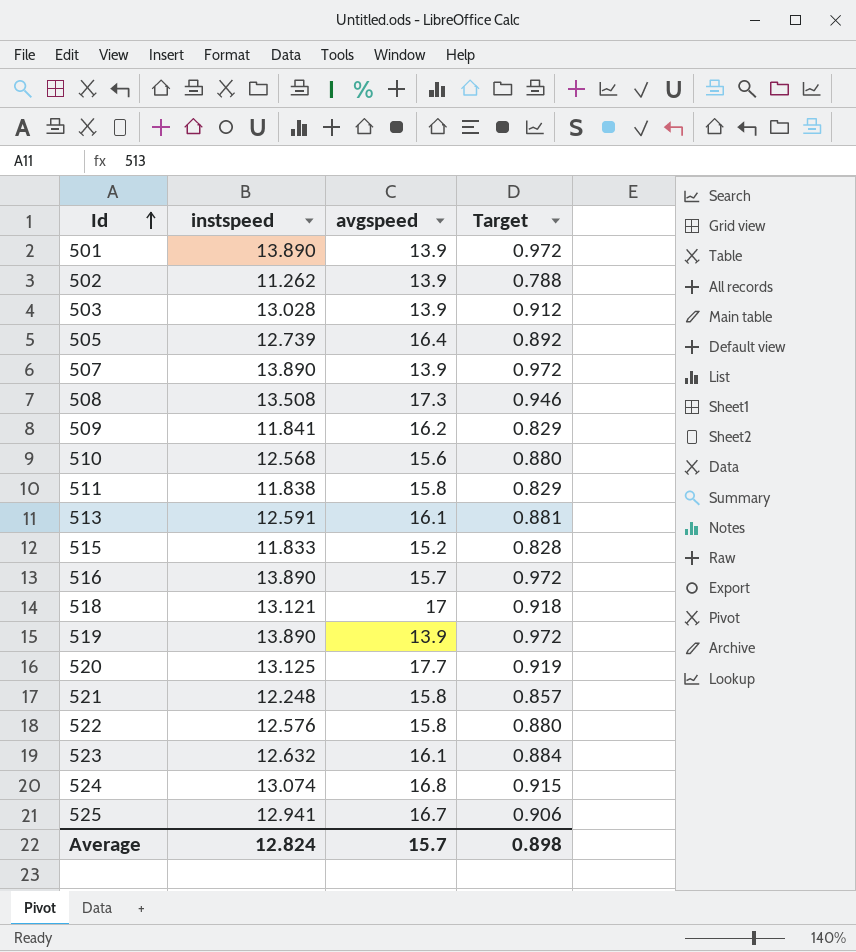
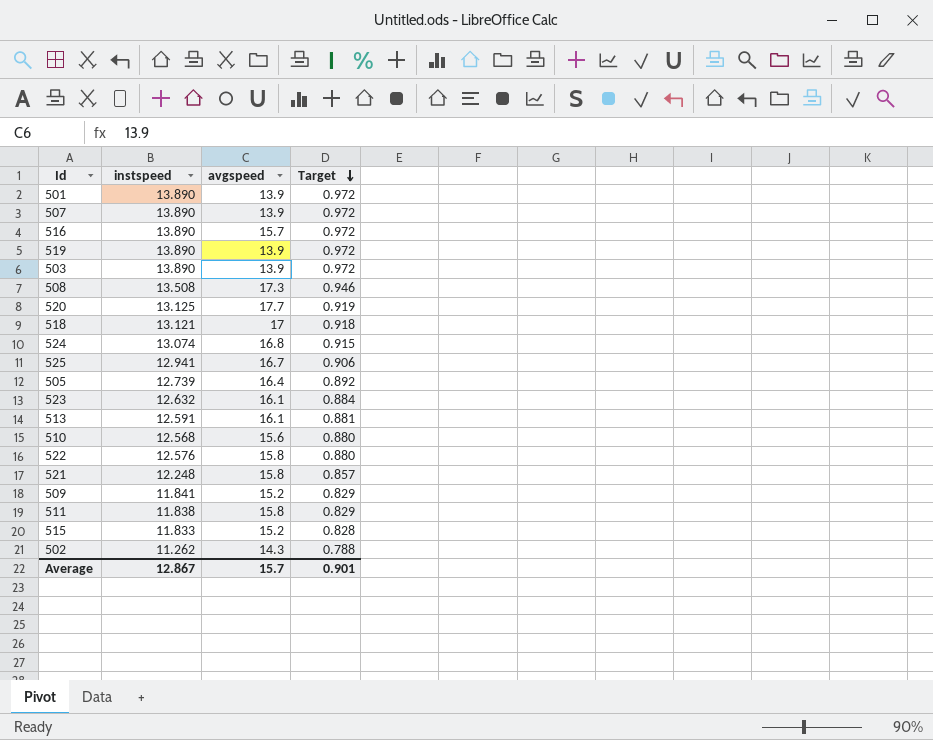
row order: Id ascending -> Target descending
503 | instspeed: 13.028 -> 13.890
503 | Target: 0.912 -> 0.972
509 | avgspeed: 16.2 -> 15.2
502 | avgspeed: 13.9 -> 14.3
Average | instspeed: 12.824 -> 12.867
Average | Target: 0.898 -> 0.901

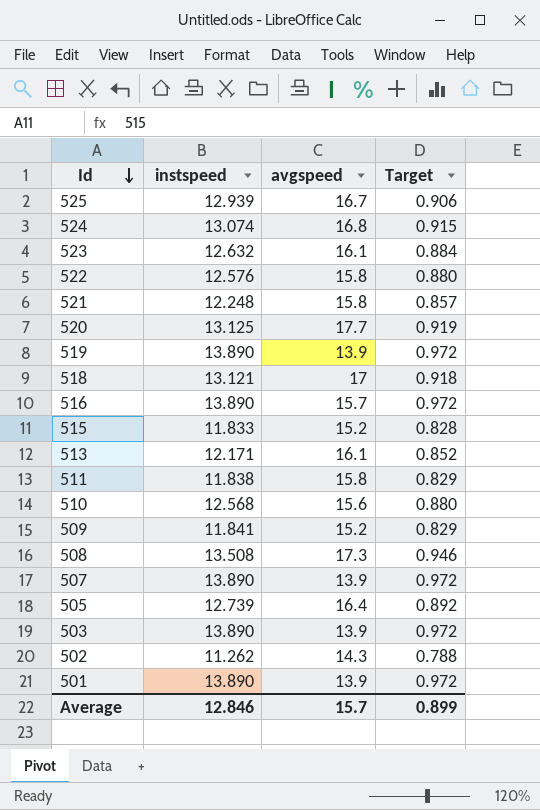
row order: Target descending -> Id descending
525 | instspeed: 12.941 -> 12.939
513 | instspeed: 12.591 -> 12.171
513 | Target: 0.881 -> 0.852
Average | instspeed: 12.867 -> 12.846
Average | Target: 0.901 -> 0.899

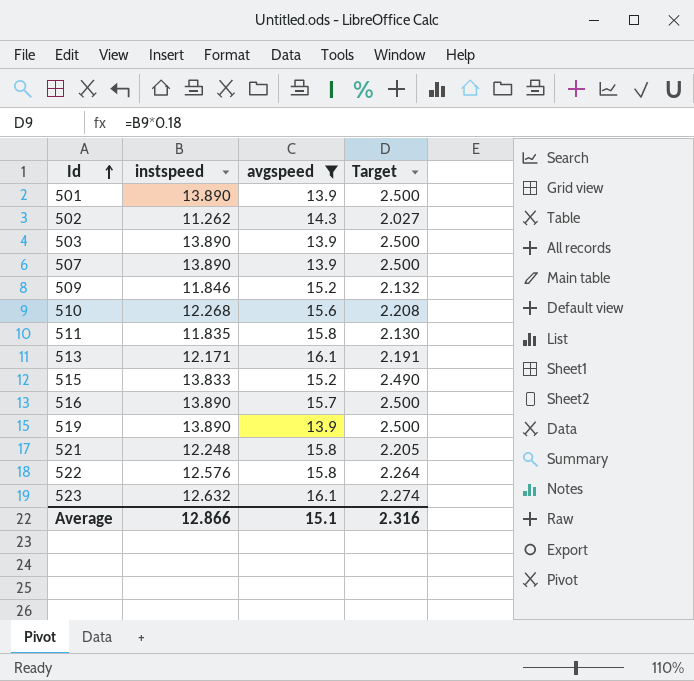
filter: none -> avgspeed <= 16.1
row order: Id descending -> Id ascending
column Target | formula: [instspeed] * 0.07 -> [instspeed] * 0.18
509 | instspeed: 11.841 -> 11.846
510 | instspeed: 12.568 -> 12.268
511 | instspeed: 11.838 -> 11.835
515 | instspeed: 11.833 -> 13.833
Average | instspeed: 12.846 -> 12.866
Average | avgspeed: 15.7 -> 15.1
Average | Target: 0.899 -> 2.316

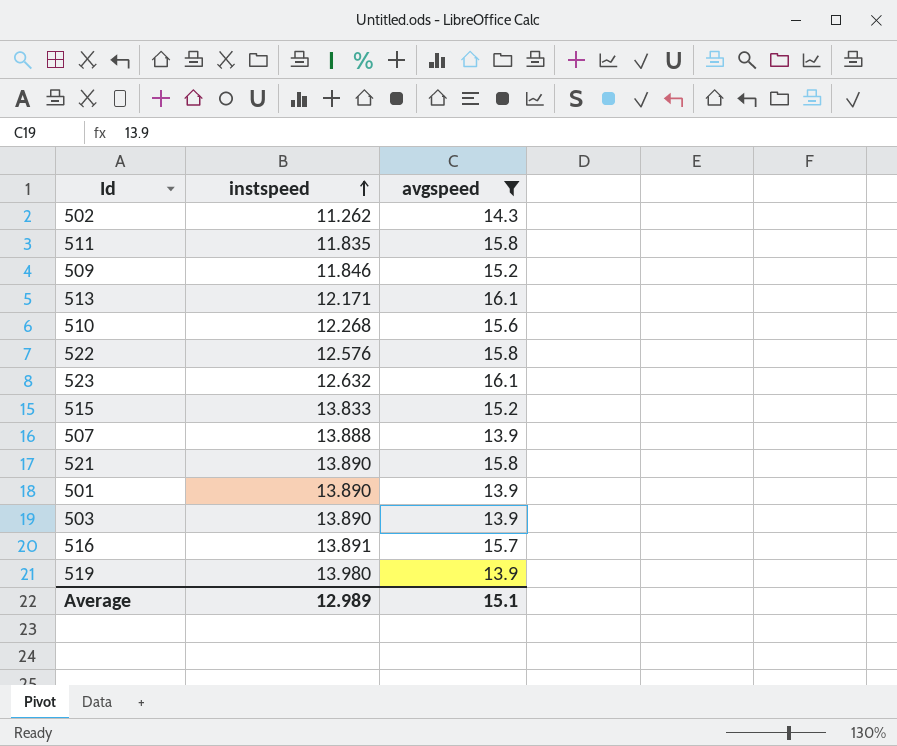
row order: Id ascending -> instspeed ascending
column Target | formula: [instspeed] * 0.18 -> none
507 | instspeed: 13.890 -> 13.888
521 | instspeed: 12.248 -> 13.890
516 | instspeed: 13.890 -> 13.891
519 | instspeed: 13.890 -> 13.980
Average | instspeed: 12.866 -> 12.989

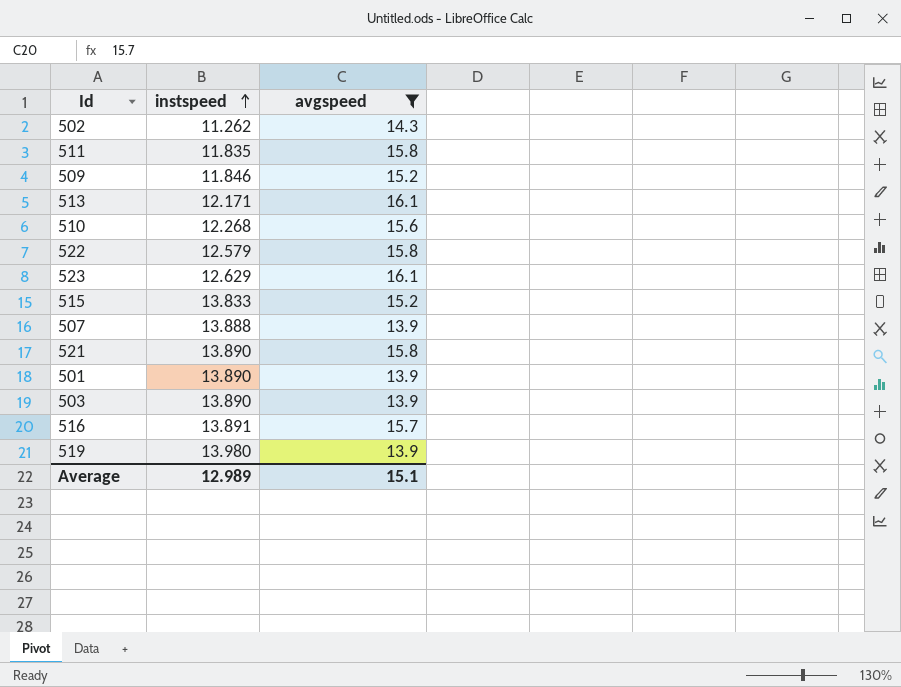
522 | instspeed: 12.576 -> 12.579
523 | instspeed: 12.632 -> 12.629

